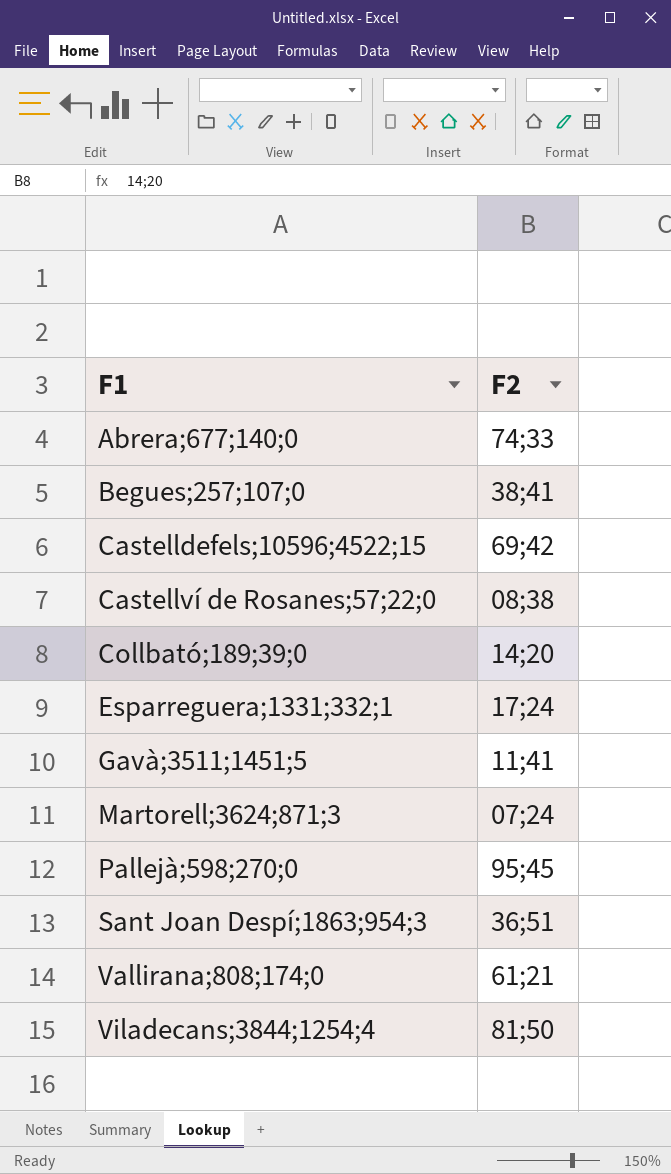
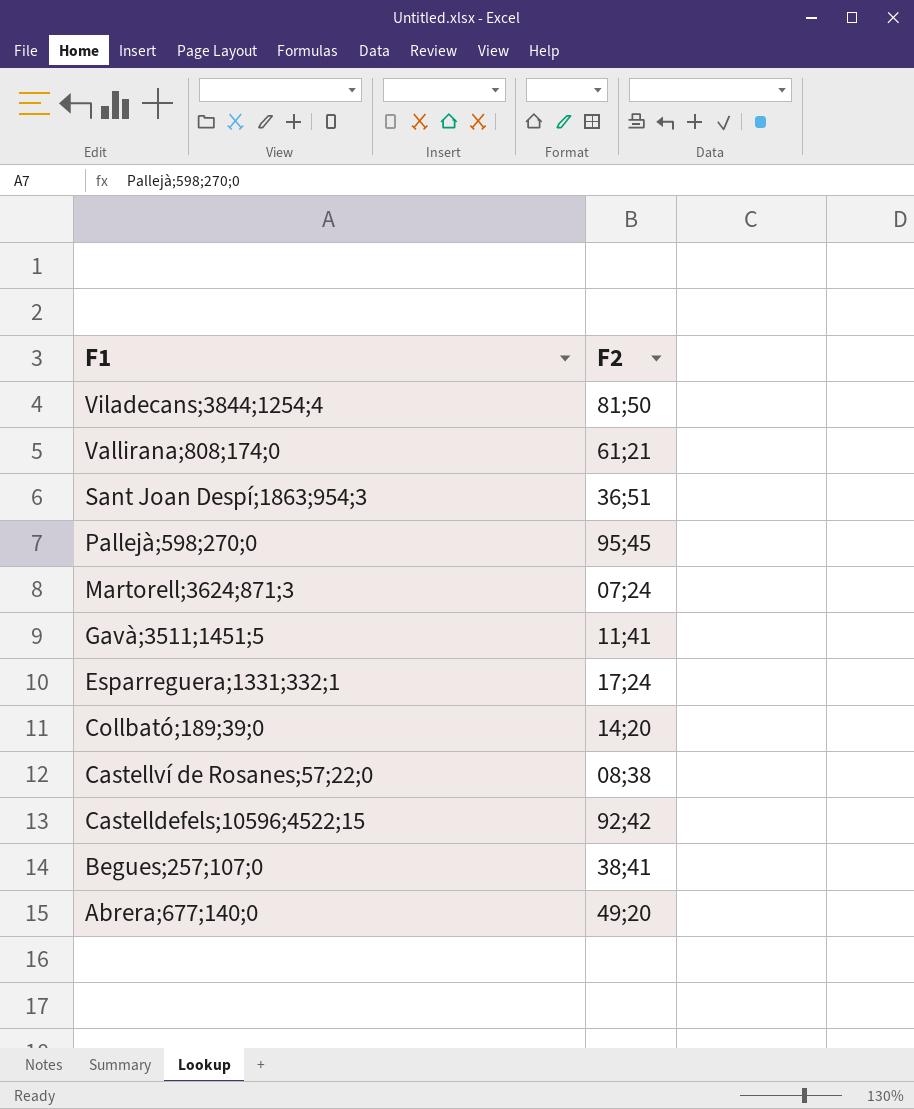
row order: F1 ascending -> F1 descending
Castelldefels;10596;4522;15 | F2: 69;42 -> 92;42
Abrera;677;140;0 | F2: 74;33 -> 49;20

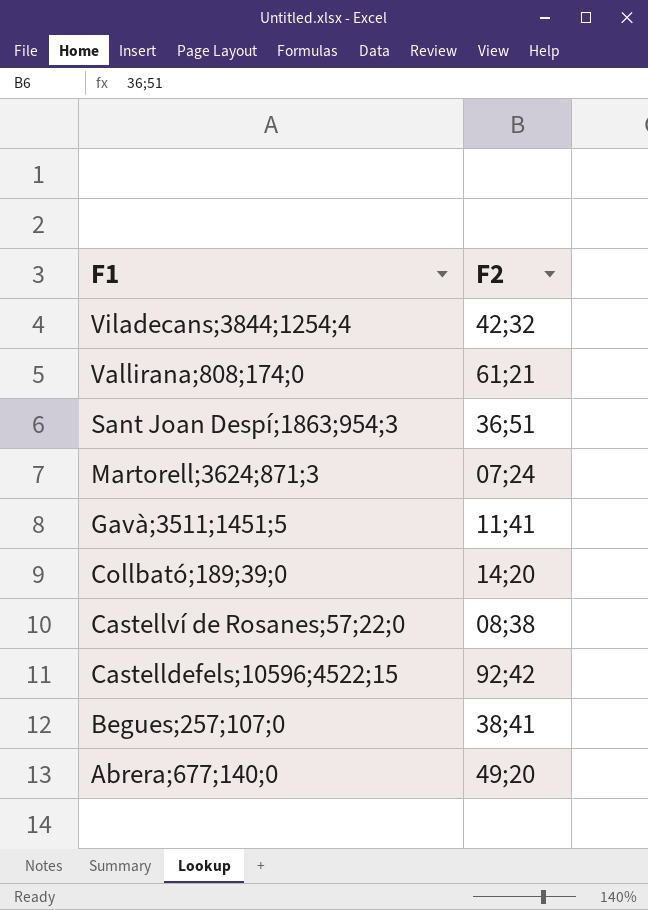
row Pallejà;598;270;0: 95;45 -> none
row Esparreguera;1331;332;1: 17;24 -> none
Viladecans;3844;1254;4 | F2: 81;50 -> 42;32

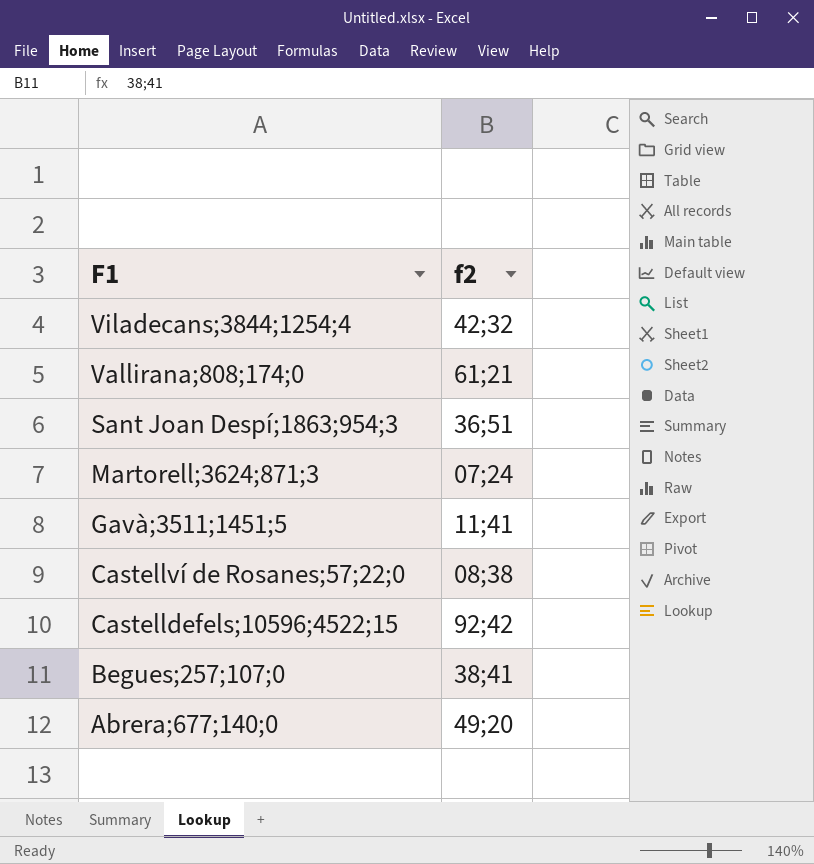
column name: F2 -> f2
row Collbató;189;39;0: 14;20 -> none

